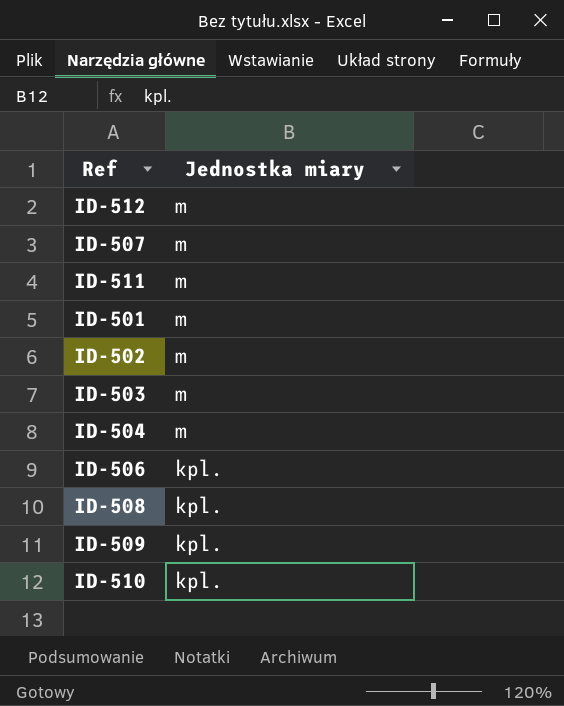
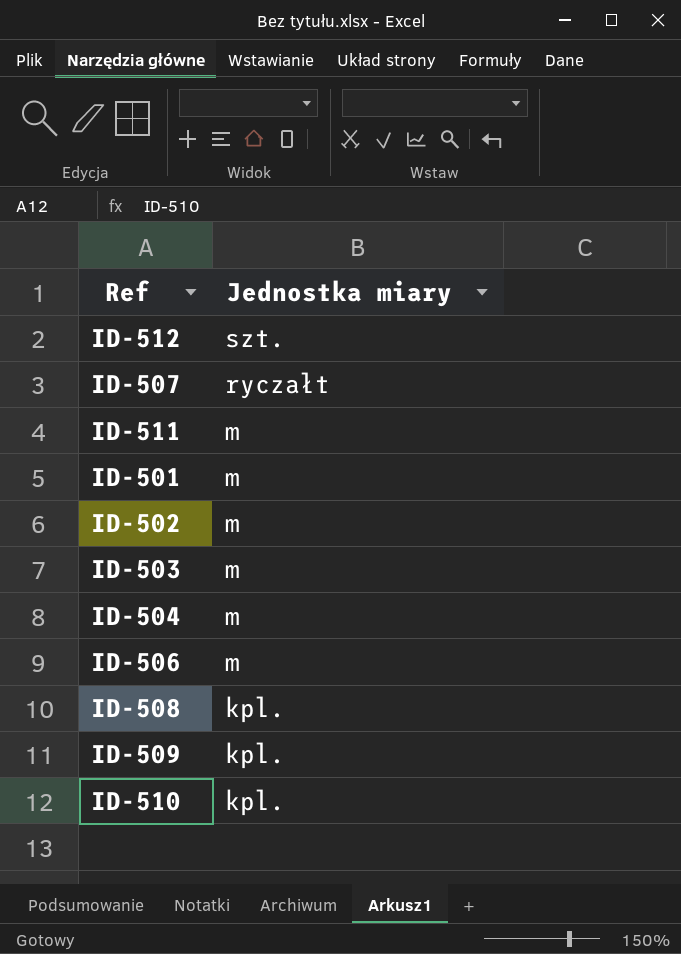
ID-512 | Jednostka miary: m -> szt.
ID-507 | Jednostka miary: m -> ryczałt
ID-506 | Jednostka miary: kpl. -> m

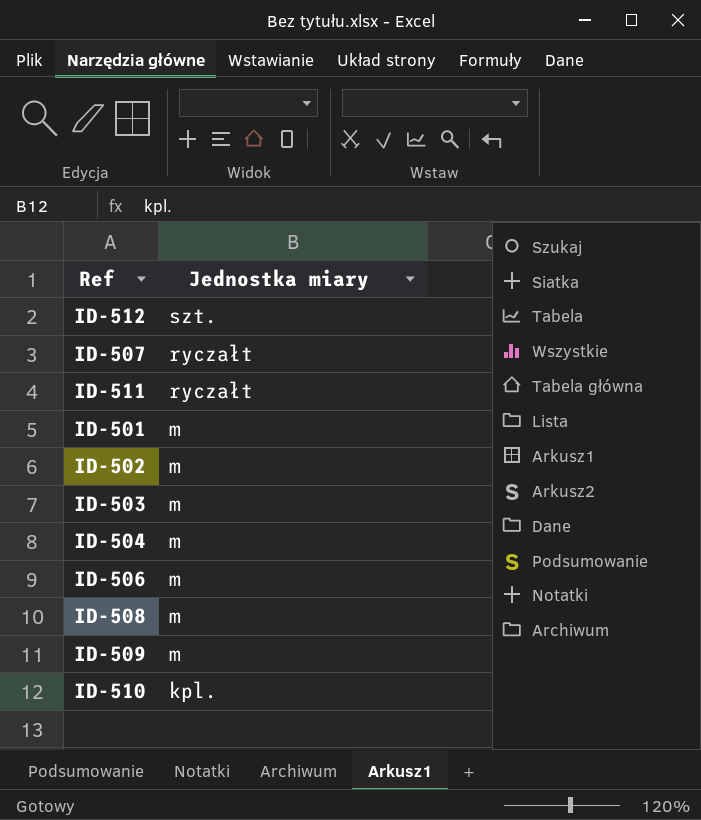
ID-511 | Jednostka miary: m -> ryczałt
ID-508 | Jednostka miary: kpl. -> m
ID-509 | Jednostka miary: kpl. -> m

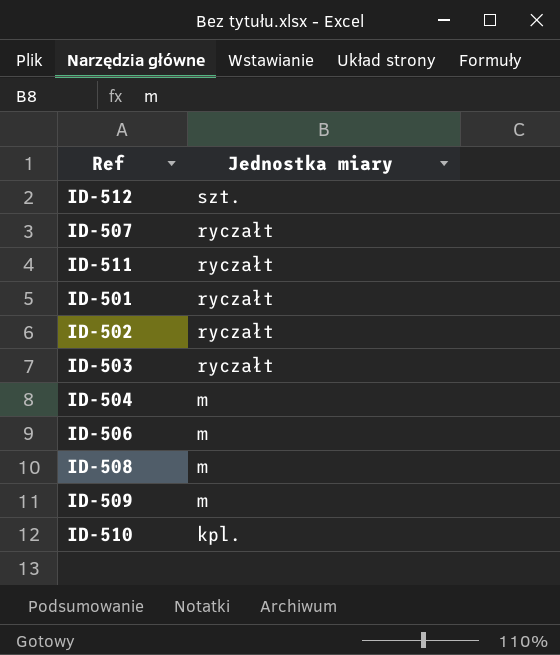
ID-501 | Jednostka miary: m -> ryczałt
ID-502 | Jednostka miary: m -> ryczałt
ID-503 | Jednostka miary: m -> ryczałt

